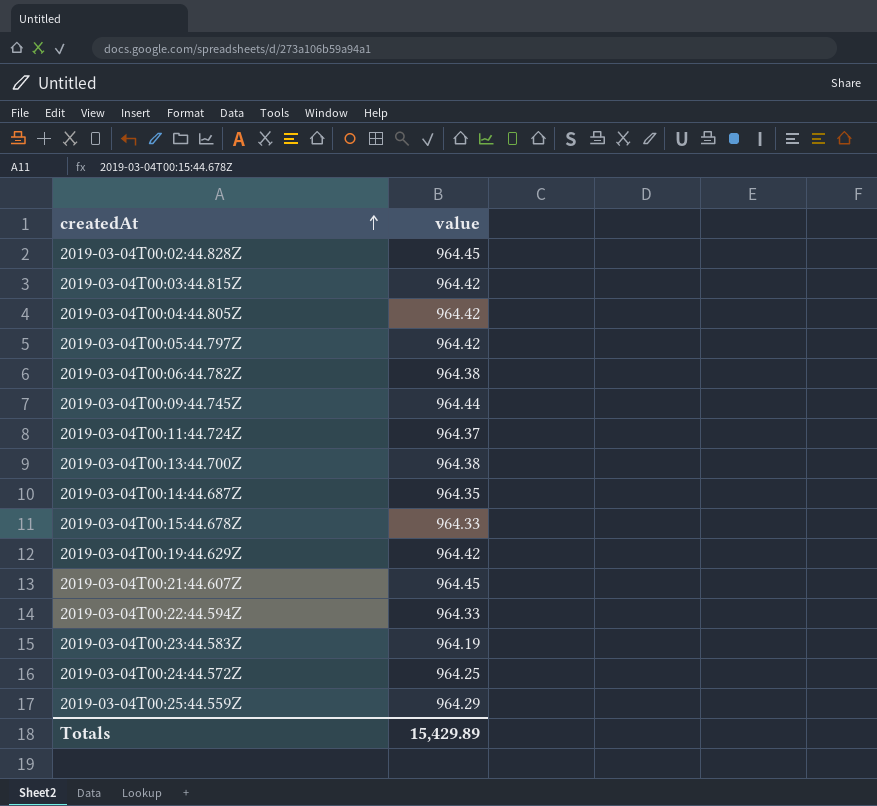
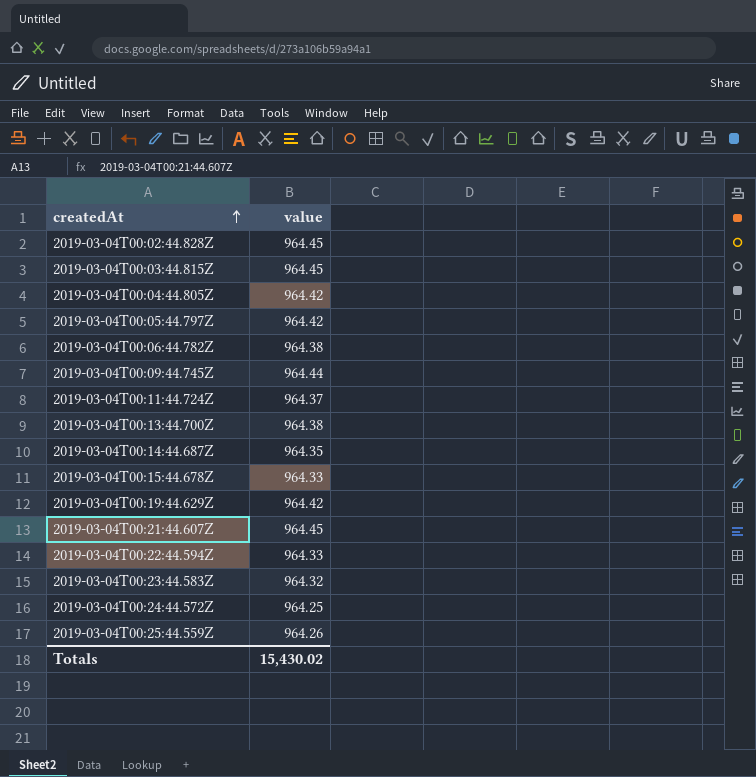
2019-03-04T00:03:44.815Z | value: 964.42 -> 964.45
2019-03-04T00:23:44.583Z | value: 964.19 -> 964.32
2019-03-04T00:25:44.559Z | value: 964.29 -> 964.26
Totals | value: 15,429.89 -> 15,430.02

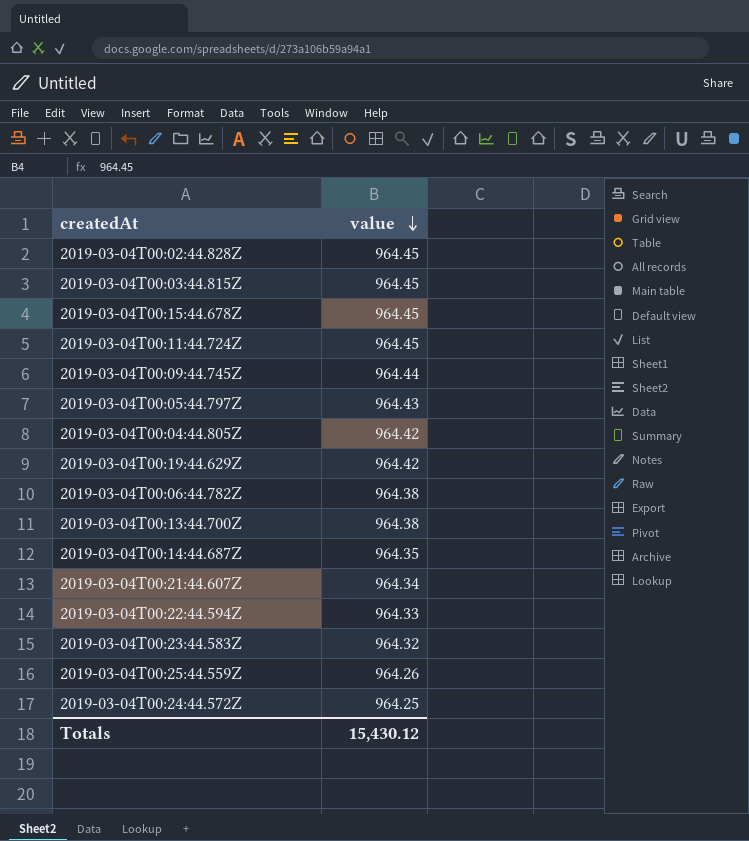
row order: createdAt ascending -> value descending
2019-03-04T00:15:44.678Z | value: 964.33 -> 964.45
2019-03-04T00:11:44.724Z | value: 964.37 -> 964.45
2019-03-04T00:05:44.797Z | value: 964.42 -> 964.43
2019-03-04T00:21:44.607Z | value: 964.45 -> 964.34
Totals | value: 15,430.02 -> 15,430.12

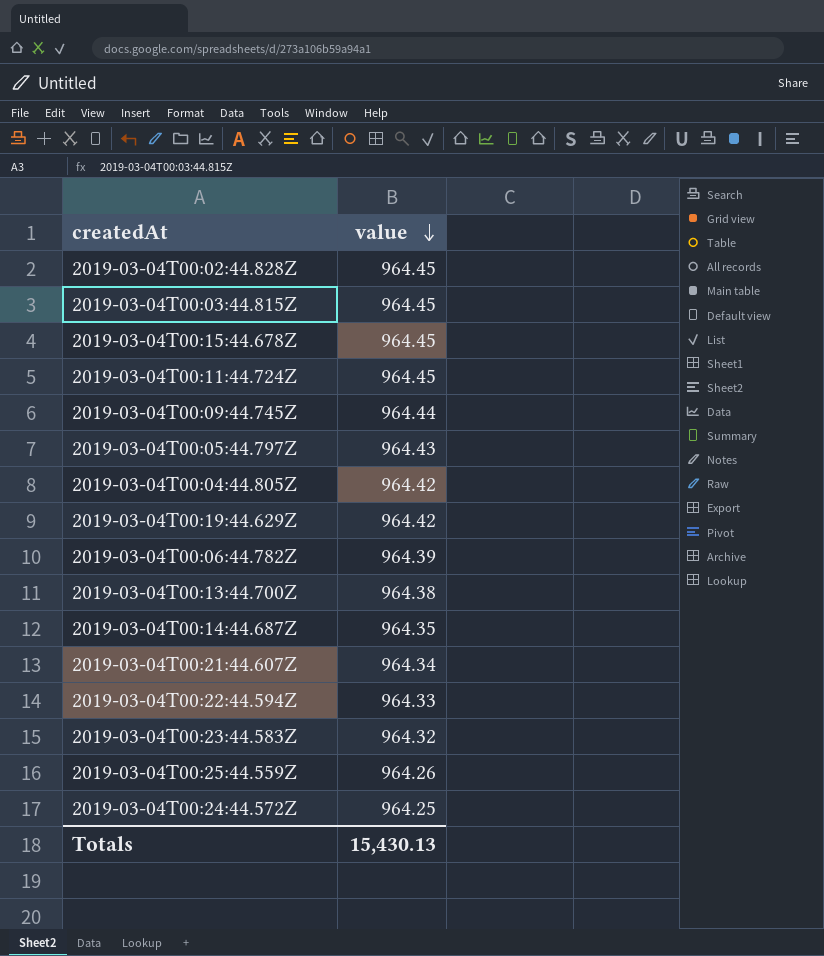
2019-03-04T00:06:44.782Z | value: 964.38 -> 964.39
Totals | value: 15,430.12 -> 15,430.13

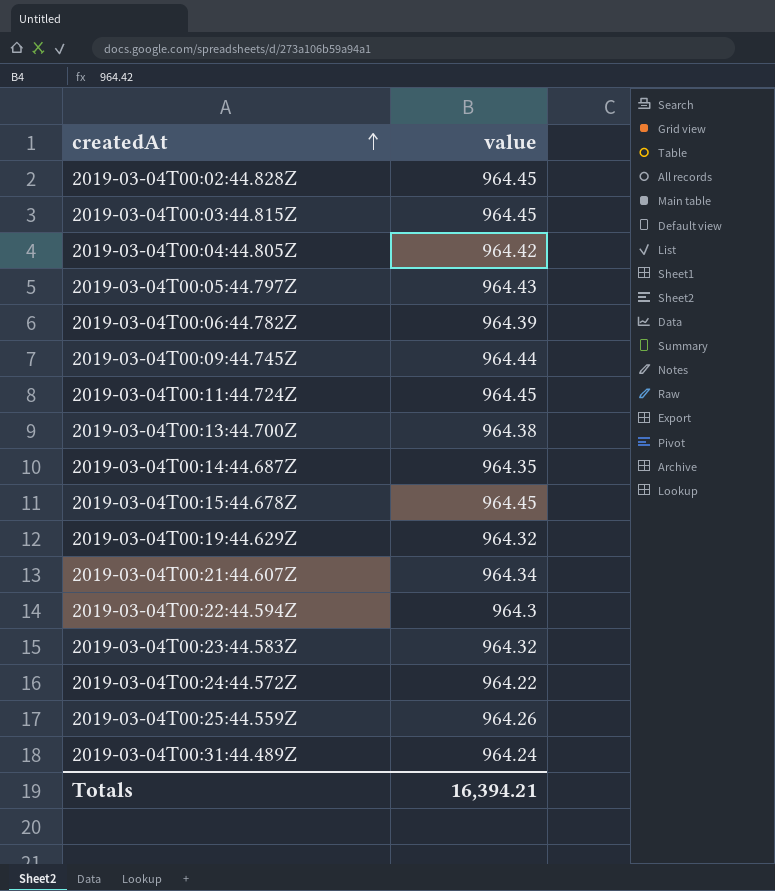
row order: value descending -> createdAt ascending
2019-03-04T00:19:44.629Z | value: 964.42 -> 964.32
2019-03-04T00:22:44.594Z | value: 964.33 -> 964.3
2019-03-04T00:24:44.572Z | value: 964.25 -> 964.22
row 2019-03-04T00:31:44.489Z: none -> 964.24
Totals | value: 15,430.13 -> 16,394.21

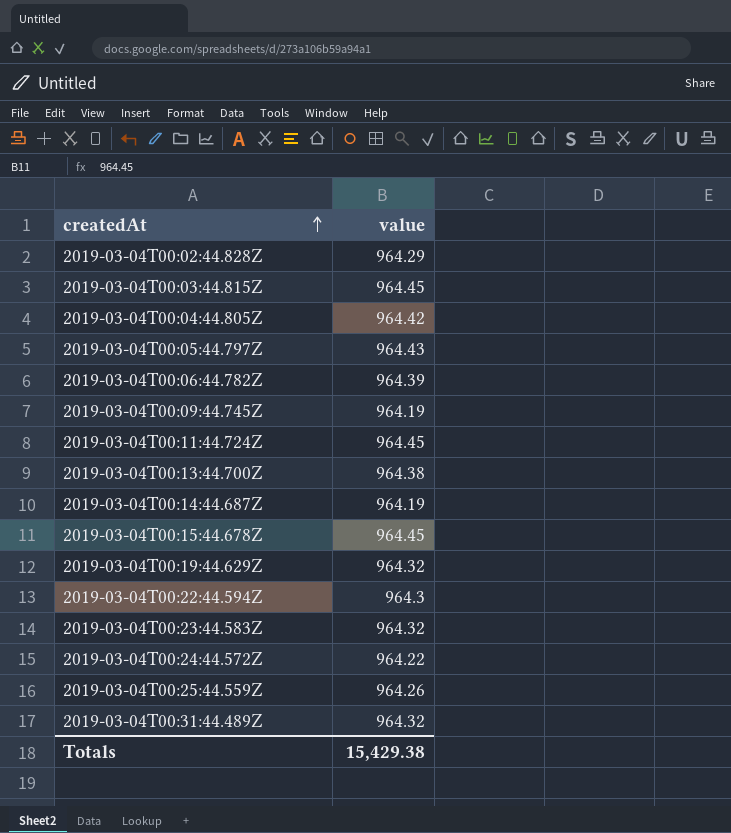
row 2019-03-04T00:21:44.607Z: 964.34 -> none
2019-03-04T00:02:44.828Z | value: 964.45 -> 964.29
2019-03-04T00:09:44.745Z | value: 964.44 -> 964.19
2019-03-04T00:14:44.687Z | value: 964.35 -> 964.19
2019-03-04T00:31:44.489Z | value: 964.24 -> 964.32
Totals | value: 16,394.21 -> 15,429.38

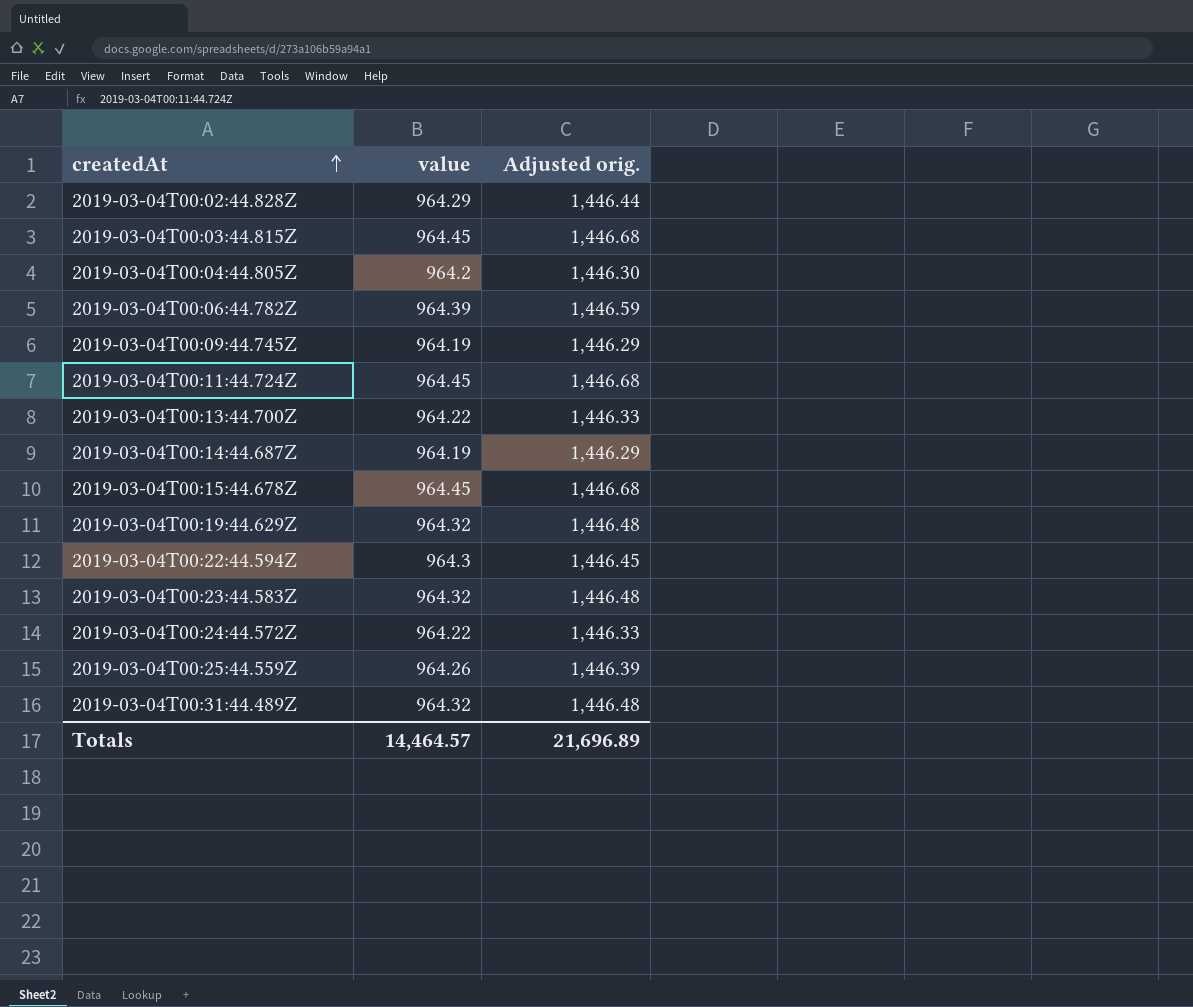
column Adjusted orig. | formula: none -> [value] * 1.5
row 2019-03-04T00:05:44.797Z: 964.43 -> none
2019-03-04T00:04:44.805Z | value: 964.42 -> 964.2
2019-03-04T00:13:44.700Z | value: 964.38 -> 964.22
Totals | value: 15,429.38 -> 14,464.57

